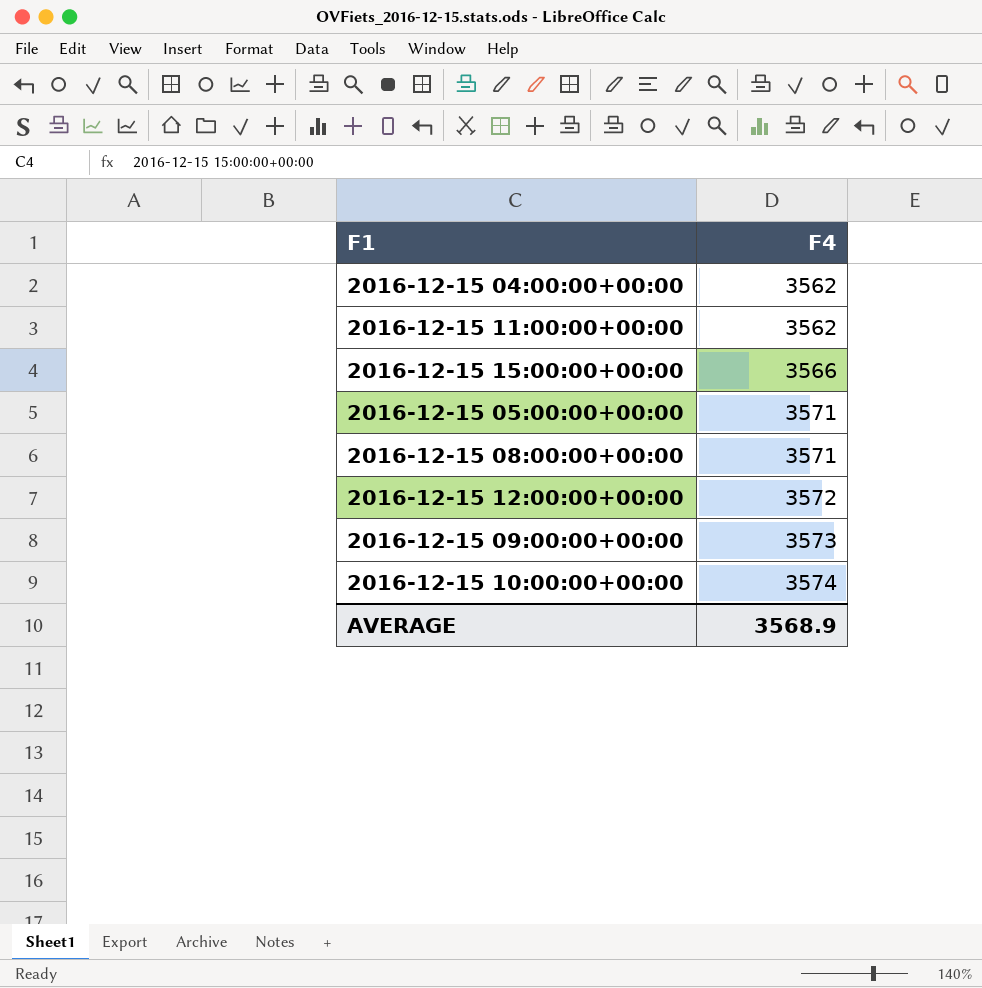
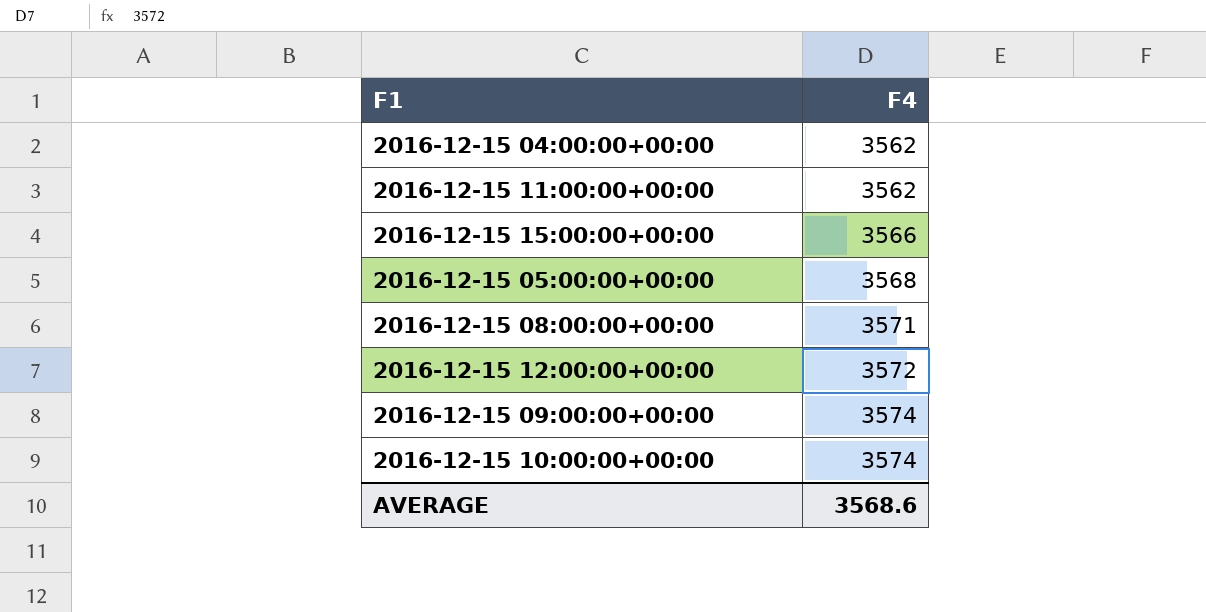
2016-12-15 05:00:00+00:00 | F4: 3571 -> 3568
2016-12-15 09:00:00+00:00 | F4: 3573 -> 3574
AVERAGE | F4: 3568.9 -> 3568.6

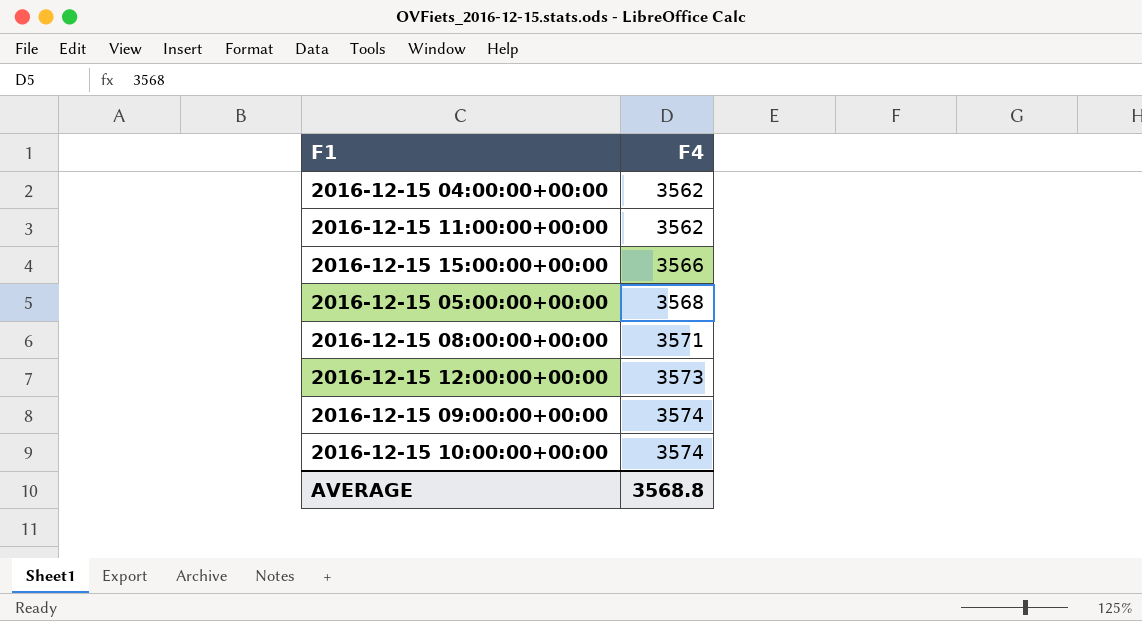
2016-12-15 12:00:00+00:00 | F4: 3572 -> 3573
AVERAGE | F4: 3568.6 -> 3568.8

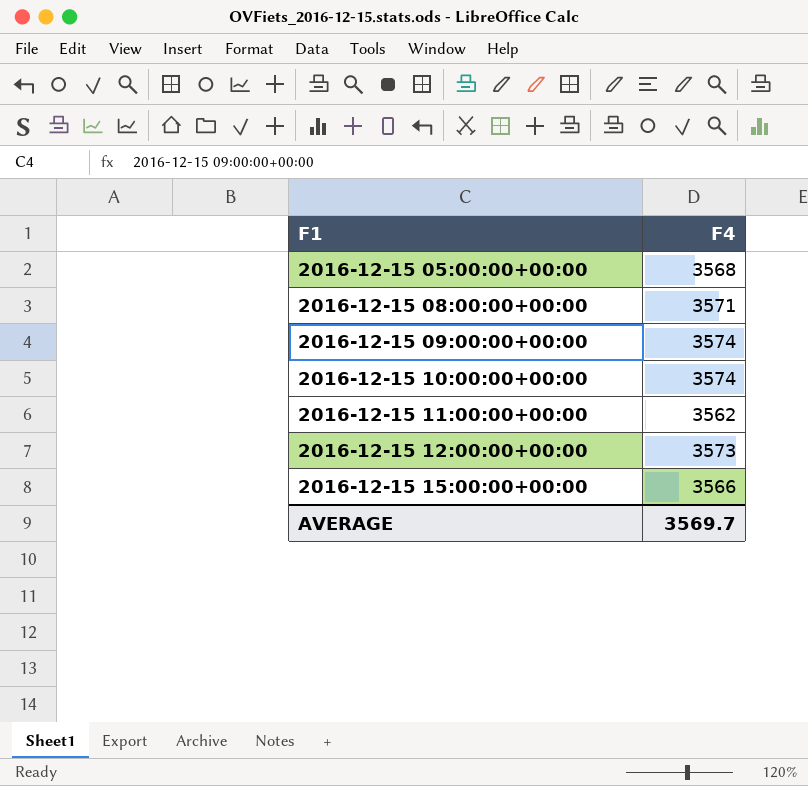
row order: F4 ascending -> F1 ascending
row 2016-12-15 04:00:00+00:00: 3562 -> none
AVERAGE | F4: 3568.8 -> 3569.7

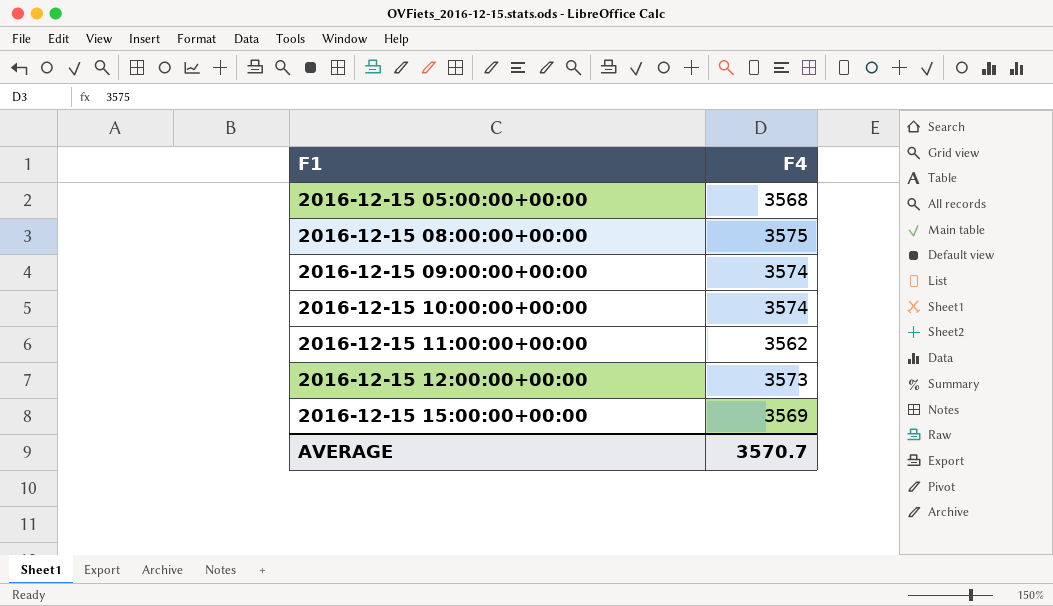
2016-12-15 08:00:00+00:00 | F4: 3571 -> 3575
2016-12-15 15:00:00+00:00 | F4: 3566 -> 3569
AVERAGE | F4: 3569.7 -> 3570.7

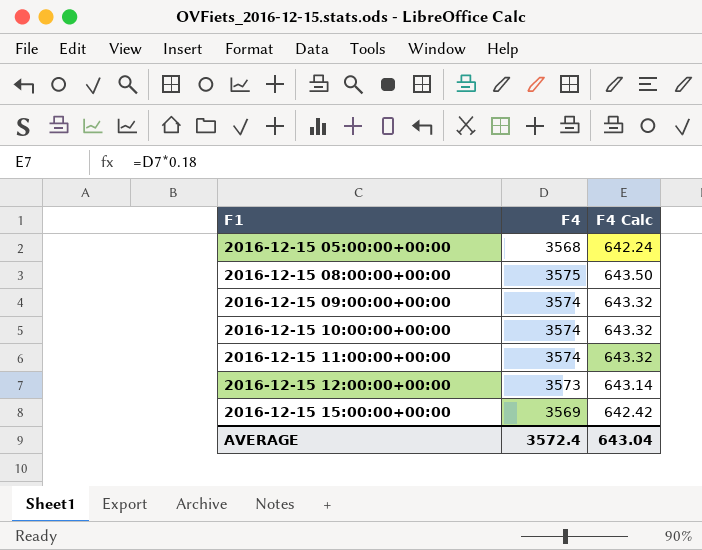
column F4 Calc | formula: none -> [F4] * 0.18
2016-12-15 11:00:00+00:00 | F4: 3562 -> 3574
AVERAGE | F4: 3570.7 -> 3572.4

